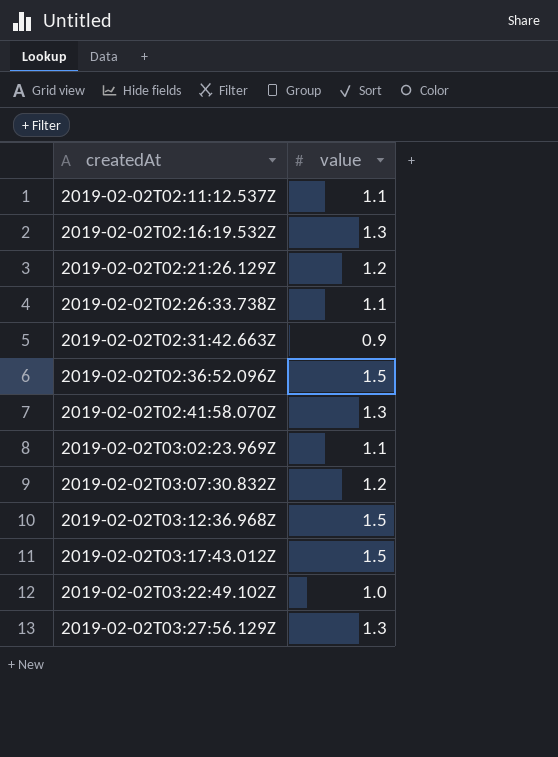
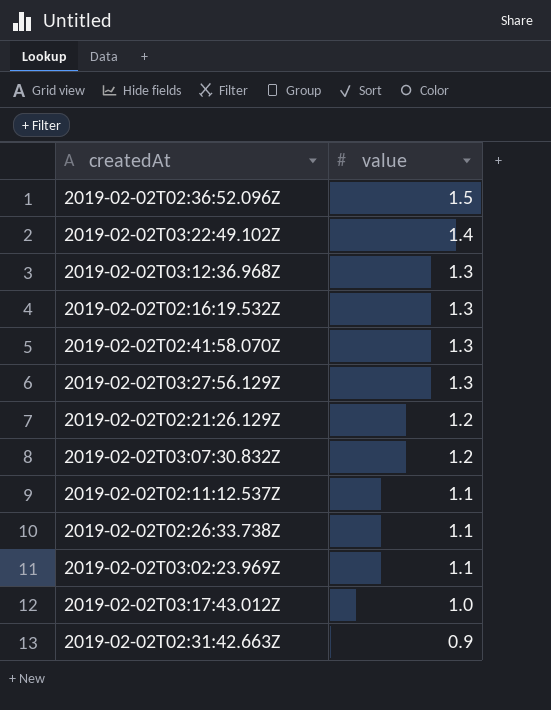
row order: createdAt ascending -> value descending
2019-02-02T03:22:49.102Z | value: 1.0 -> 1.4
2019-02-02T03:12:36.968Z | value: 1.5 -> 1.3
2019-02-02T03:17:43.012Z | value: 1.5 -> 1.0

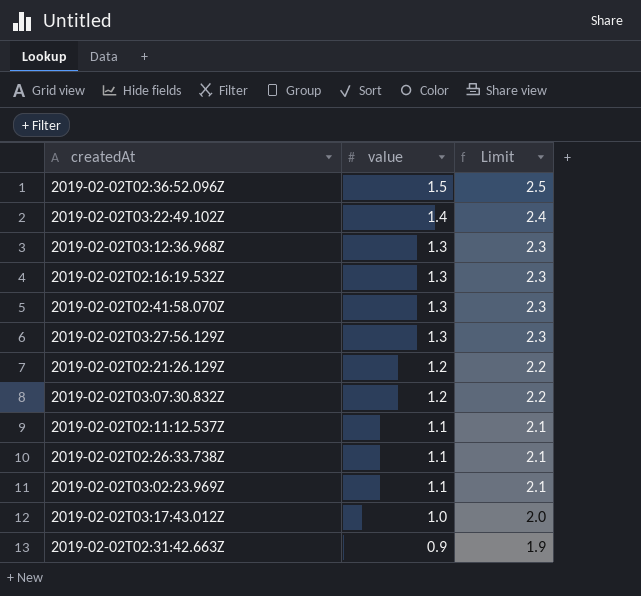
column Limit | formula: none -> [value] + 1

